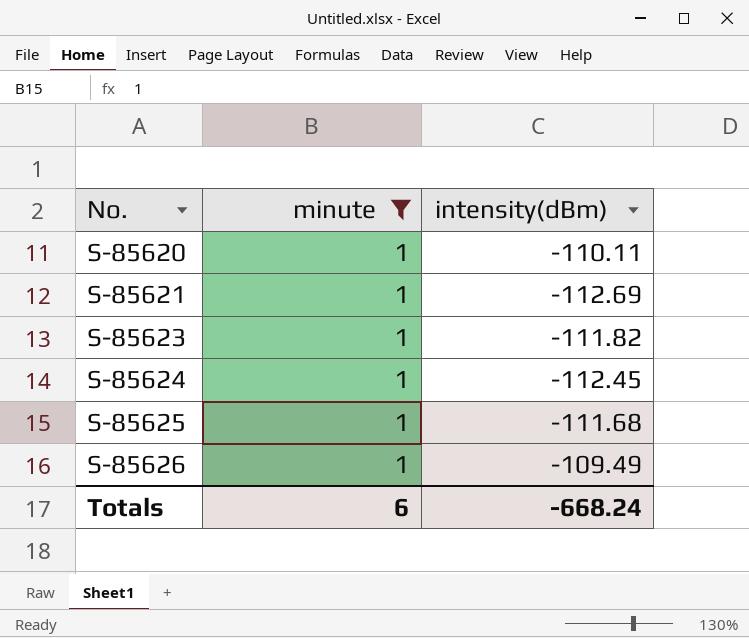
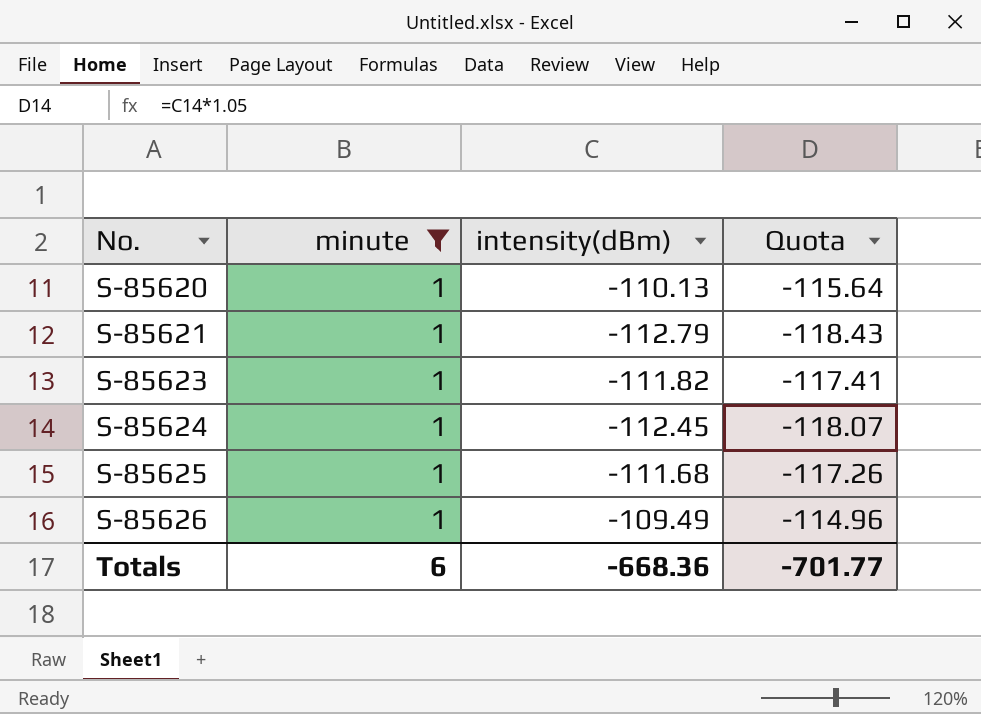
column Quota | formula: none -> [intensity(dBm)] * 1.05
S-85620 | intensity(dBm): -110.11 -> -110.13
S-85621 | intensity(dBm): -112.69 -> -112.79
Totals | intensity(dBm): -668.24 -> -668.36

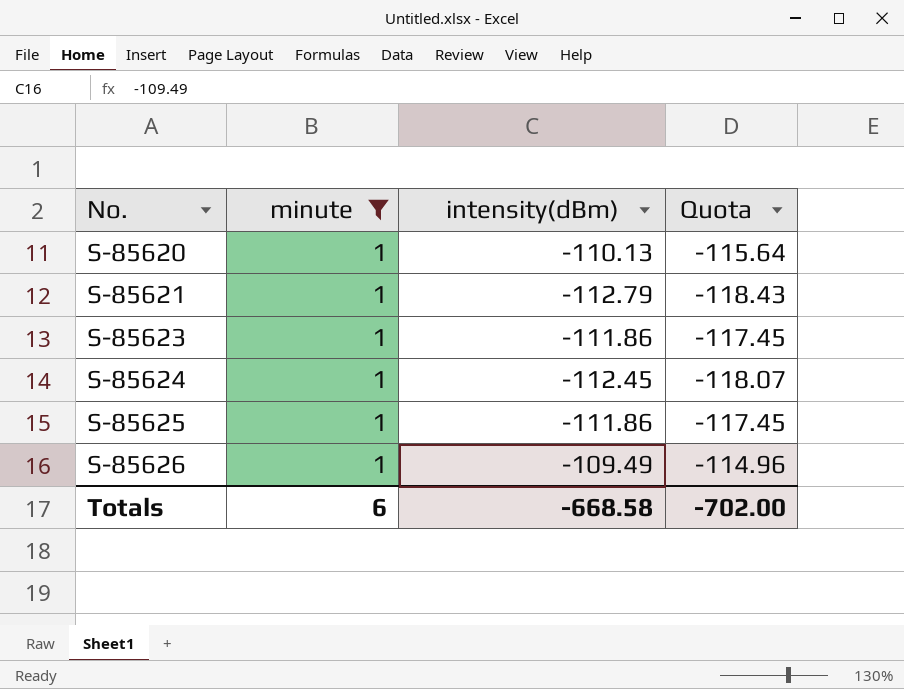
S-85623 | intensity(dBm): -111.82 -> -111.86
S-85623 | Quota: -117.41 -> -117.45
S-85625 | intensity(dBm): -111.68 -> -111.86
S-85625 | Quota: -117.26 -> -117.45
Totals | intensity(dBm): -668.36 -> -668.58
Totals | Quota: -701.77 -> -702.00

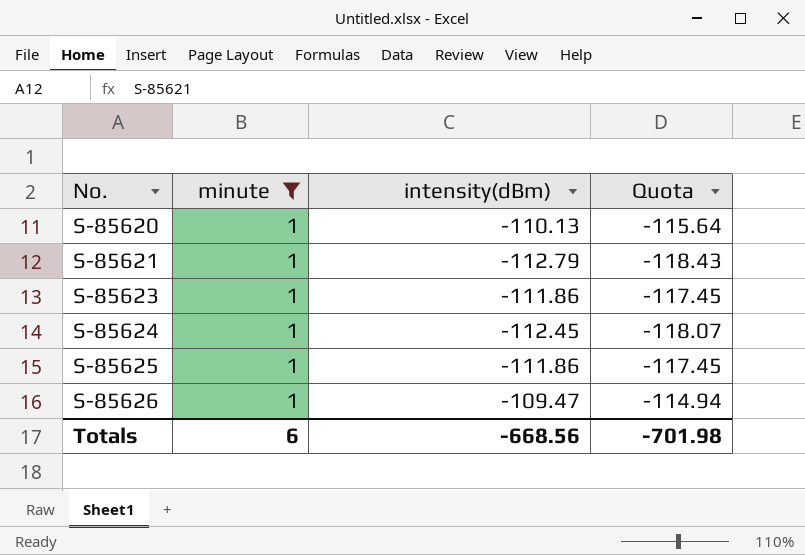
S-85626 | intensity(dBm): -109.49 -> -109.47
S-85626 | Quota: -114.96 -> -114.94
Totals | intensity(dBm): -668.58 -> -668.56
Totals | Quota: -702.00 -> -701.98

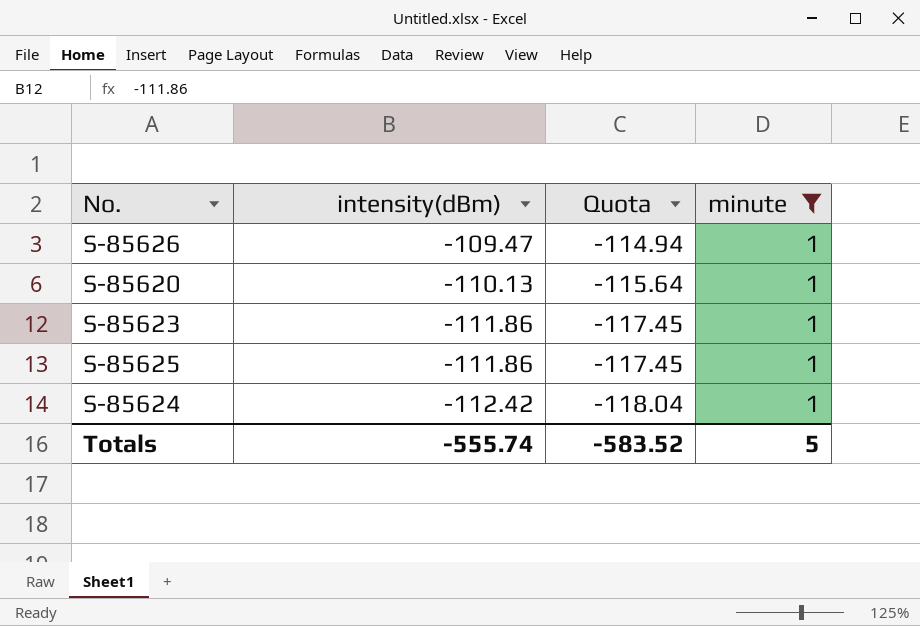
row order: No. ascending -> intensity(dBm) descending
column minute | position: 2 -> 4
row S-85621: 1 | -112.79 | -118.43 -> none
S-85624 | intensity(dBm): -112.45 -> -112.42
S-85624 | Quota: -118.07 -> -118.04
Totals | intensity(dBm): -668.56 -> -555.74
Totals | Quota: -701.98 -> -583.52
Totals | minute: 6 -> 5

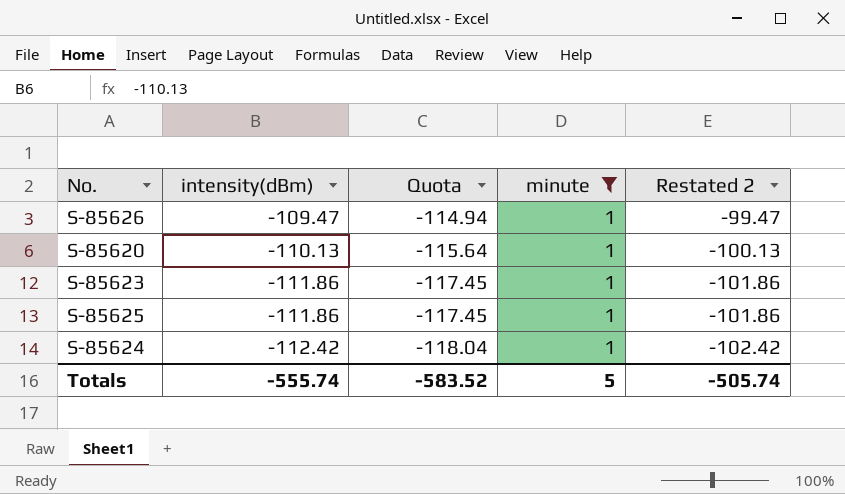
column Restated 2 | formula: none -> [intensity(dBm)] + 10

